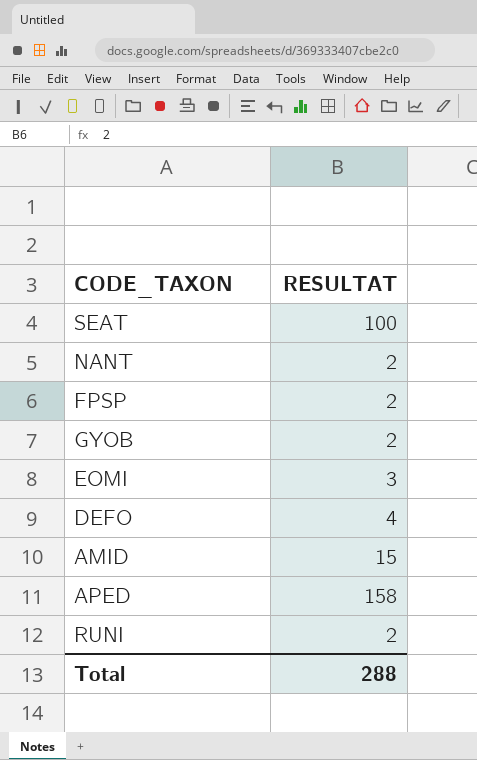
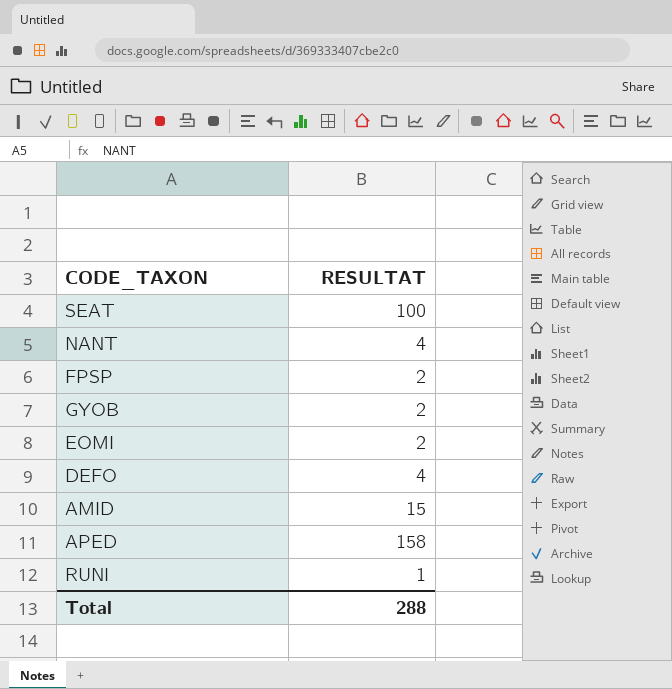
NANT | RESULTAT: 2 -> 4
EOMI | RESULTAT: 3 -> 2
RUNI | RESULTAT: 2 -> 1

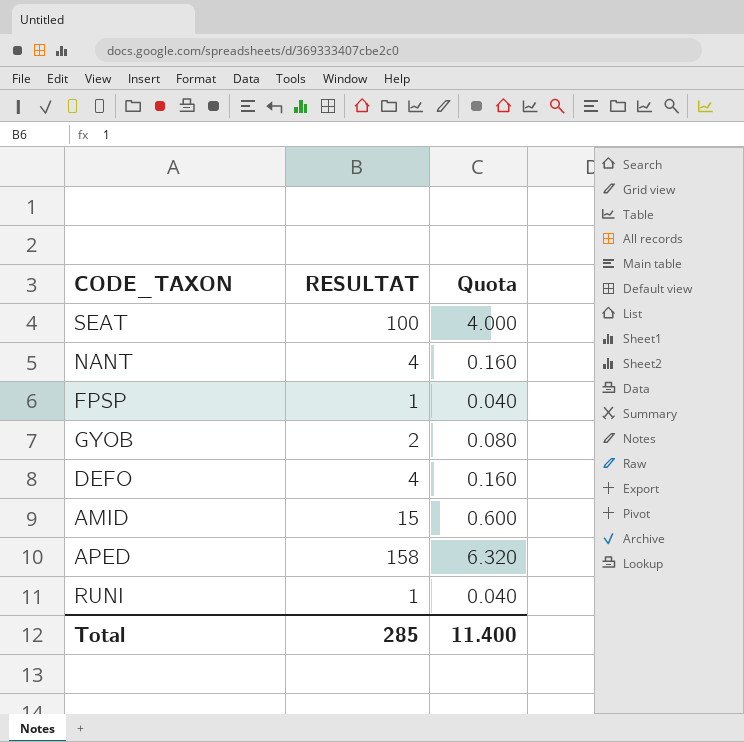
column Quota | formula: none -> [RESULTAT] * 0.04
row EOMI: 2 -> none
FPSP | RESULTAT: 2 -> 1
Total | RESULTAT: 288 -> 285

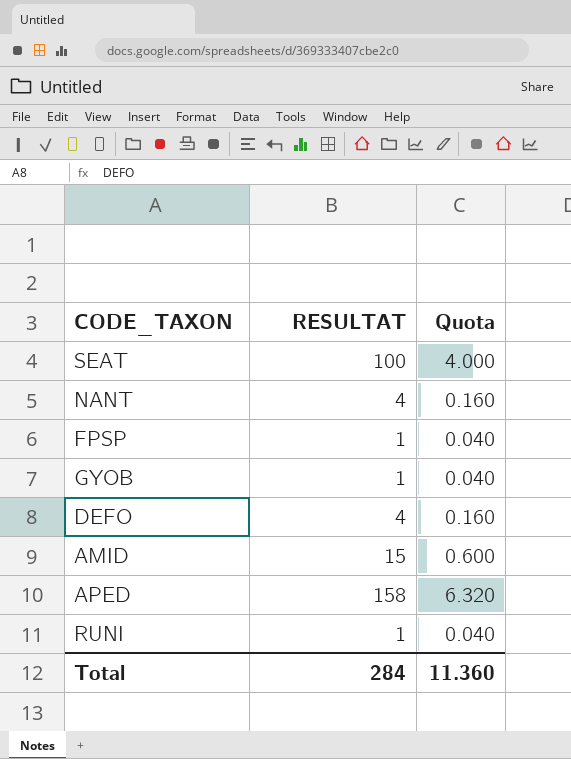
GYOB | RESULTAT: 2 -> 1
GYOB | Quota: 0.080 -> 0.040
Total | RESULTAT: 285 -> 284
Total | Quota: 11.400 -> 11.360

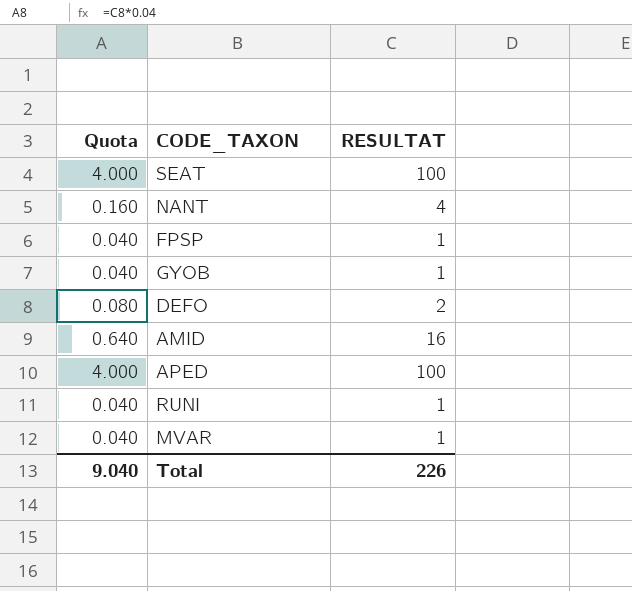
column Quota | position: 3 -> 1
DEFO | Quota: 0.160 -> 0.080
DEFO | RESULTAT: 4 -> 2
AMID | Quota: 0.600 -> 0.640
AMID | RESULTAT: 15 -> 16
APED | Quota: 6.320 -> 4.000
APED | RESULTAT: 158 -> 100
row MVAR: none -> 0.040 | 1
Total | Quota: 11.360 -> 9.040
Total | RESULTAT: 284 -> 226

